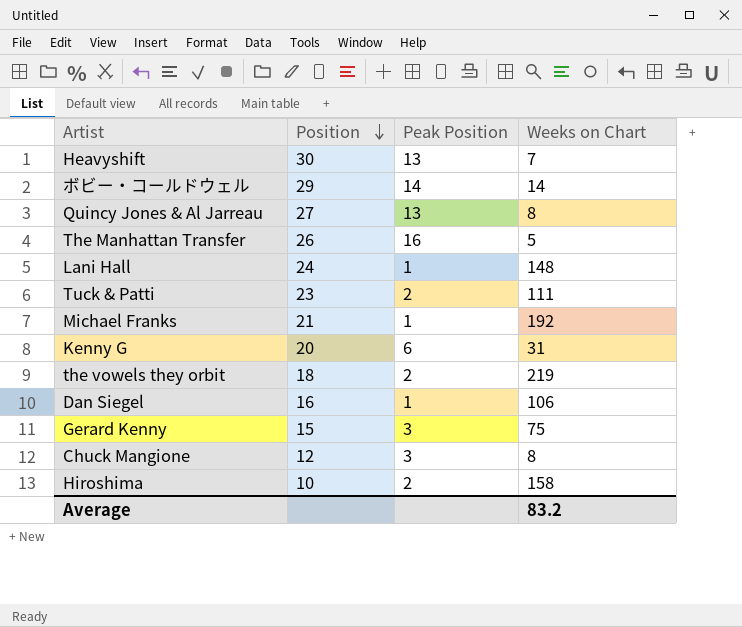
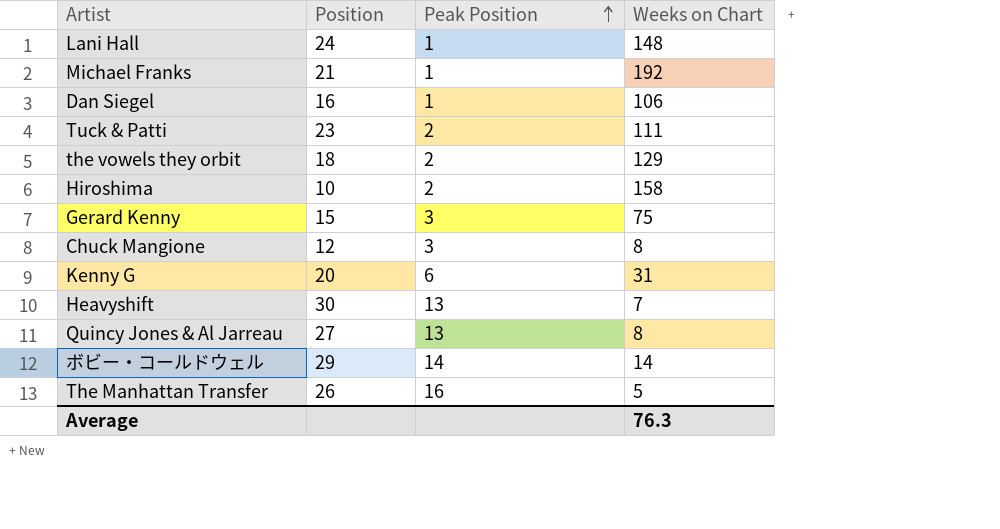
row order: Position descending -> Peak Position ascending
the vowels they orbit | Weeks on Chart: 219 -> 129
Average | Weeks on Chart: 83.2 -> 76.3

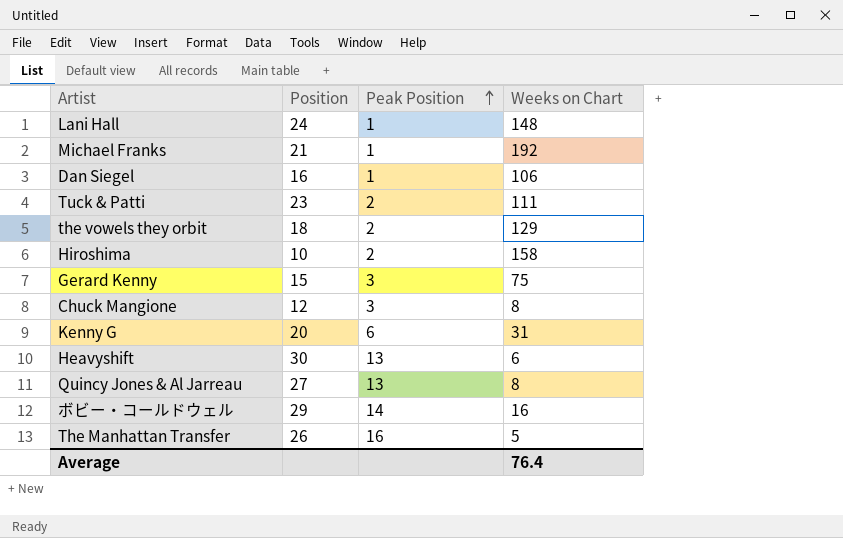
Heavyshift | Weeks on Chart: 7 -> 6
ボビー・コールドウェル | Weeks on Chart: 14 -> 16
Average | Weeks on Chart: 76.3 -> 76.4

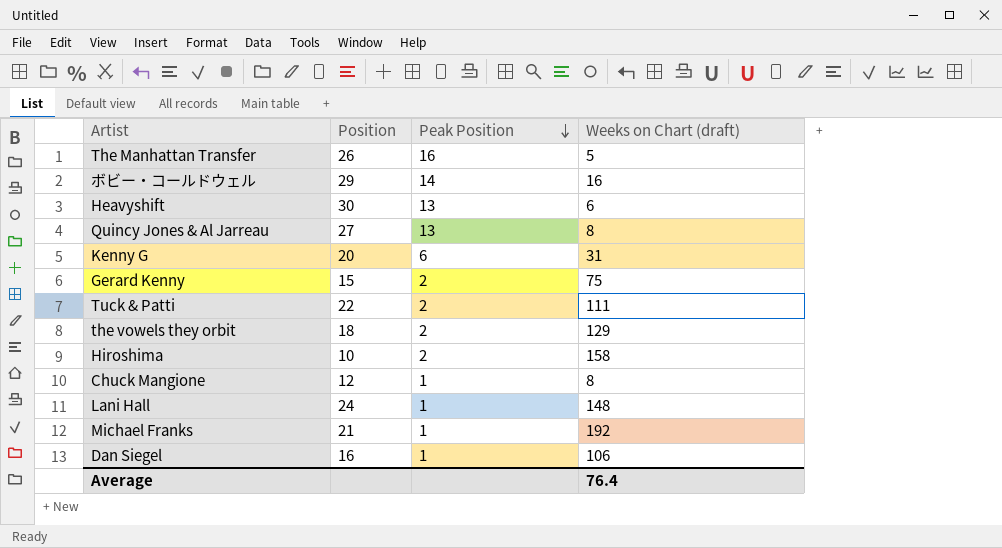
row order: Peak Position ascending -> Peak Position descending
column name: Weeks on Chart -> Weeks on Chart (draft)
Gerard Kenny | Peak Position: 3 -> 2
Tuck & Patti | Position: 23 -> 22
Chuck Mangione | Peak Position: 3 -> 1

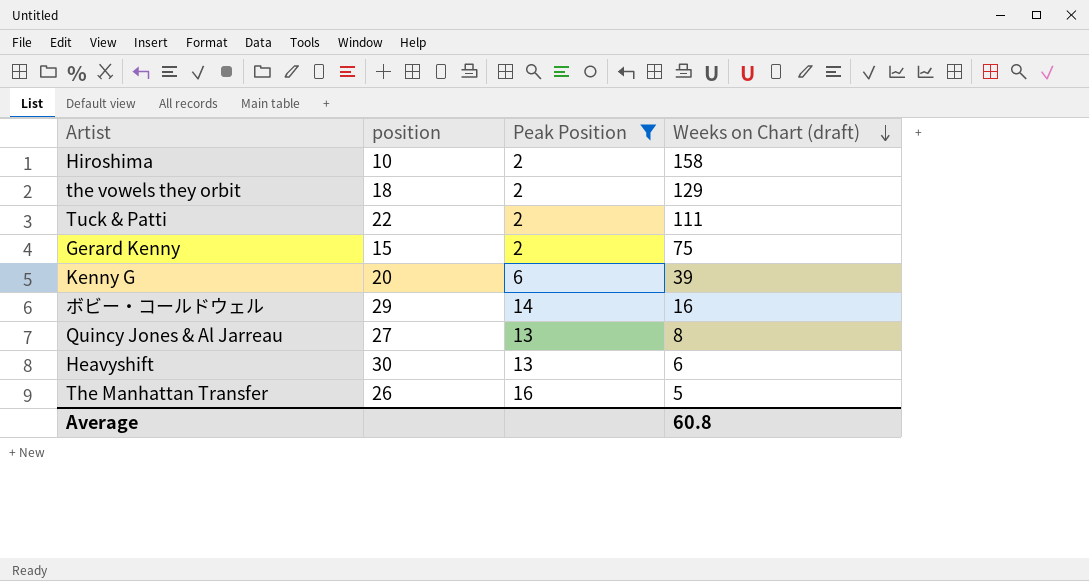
filter: none -> Peak Position != 1
row order: Peak Position descending -> Weeks on Chart (draft) descending
column name: Position -> position
Kenny G | Weeks on Chart (draft): 31 -> 39
Average | Weeks on Chart (draft): 76.4 -> 60.8

